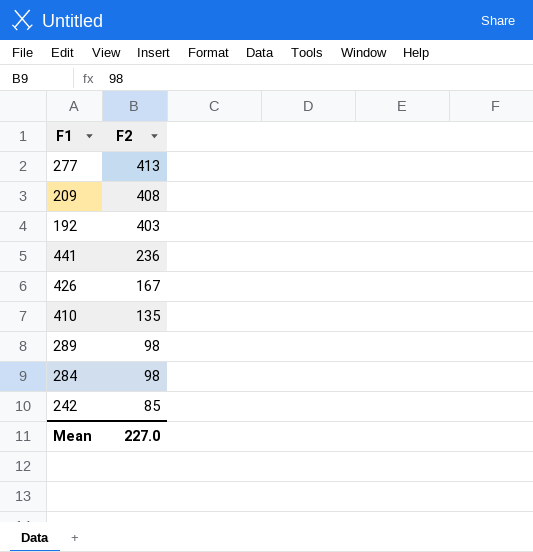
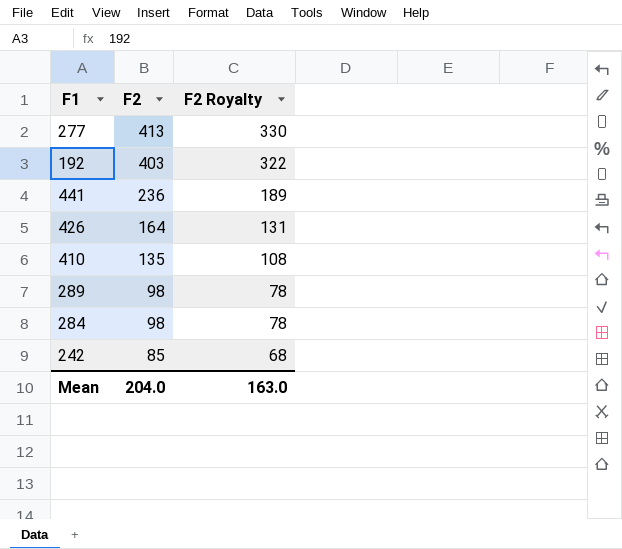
column F2 Royalty | formula: none -> [F2] * 0.8
row 209: 408 -> none
426 | F2: 167 -> 164
Mean | F2: 227.0 -> 204.0

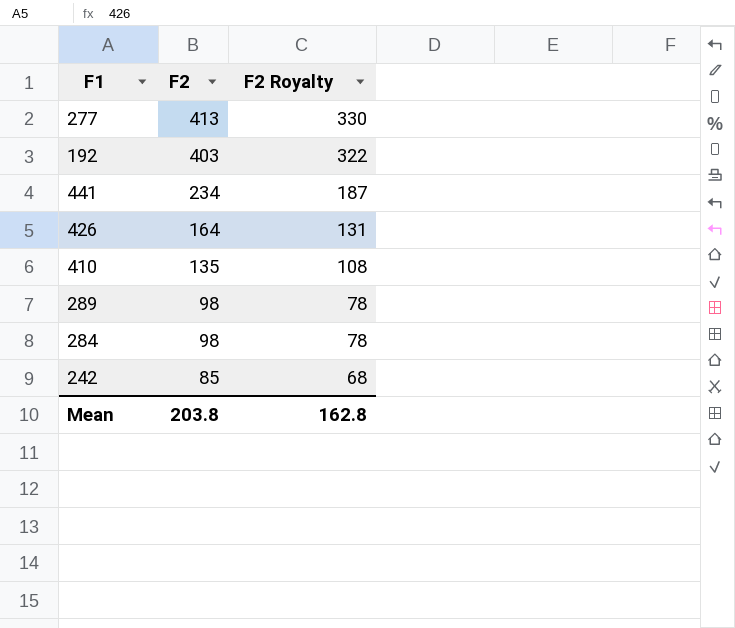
441 | F2: 236 -> 234
441 | F2 Royalty: 189 -> 187
Mean | F2: 204.0 -> 203.8
Mean | F2 Royalty: 163.0 -> 162.8

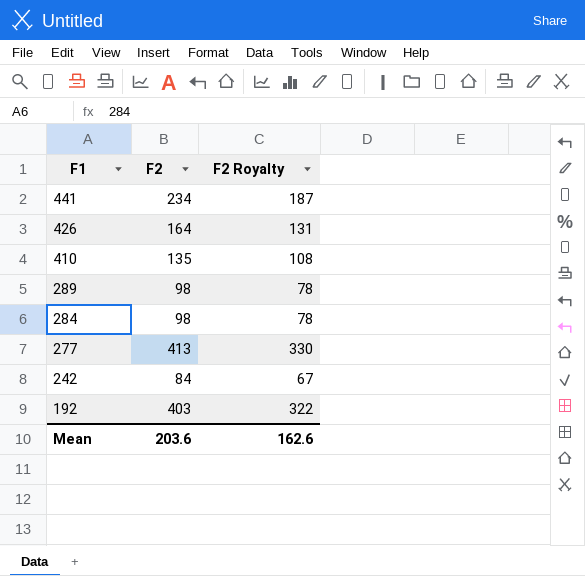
row order: F2 descending -> F1 descending
242 | F2: 85 -> 84
242 | F2 Royalty: 68 -> 67
Mean | F2: 203.8 -> 203.6
Mean | F2 Royalty: 162.8 -> 162.6

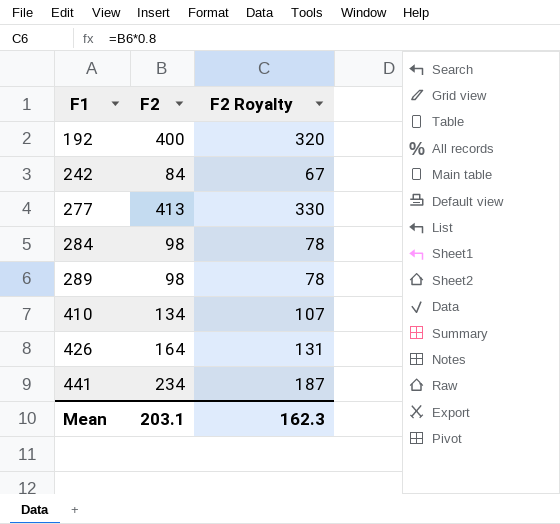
row order: F1 descending -> F1 ascending
192 | F2: 403 -> 400
192 | F2 Royalty: 322 -> 320
410 | F2: 135 -> 134
410 | F2 Royalty: 108 -> 107
Mean | F2: 203.6 -> 203.1
Mean | F2 Royalty: 162.6 -> 162.3

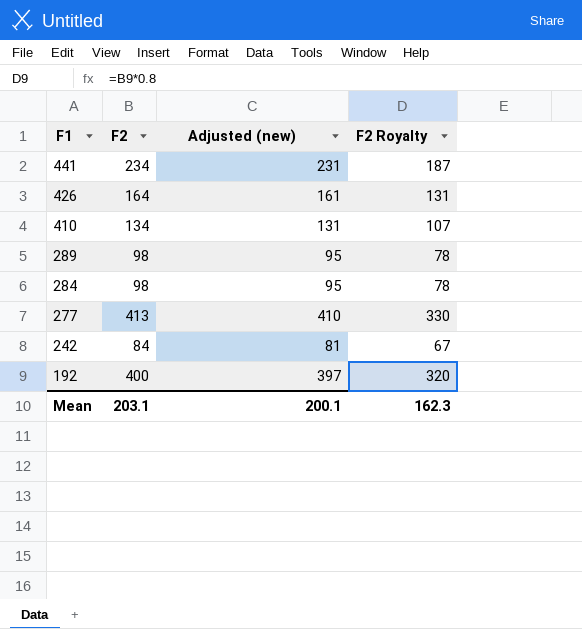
row order: F1 ascending -> F1 descending
column Adjusted (new) | formula: none -> [F2] - 3

